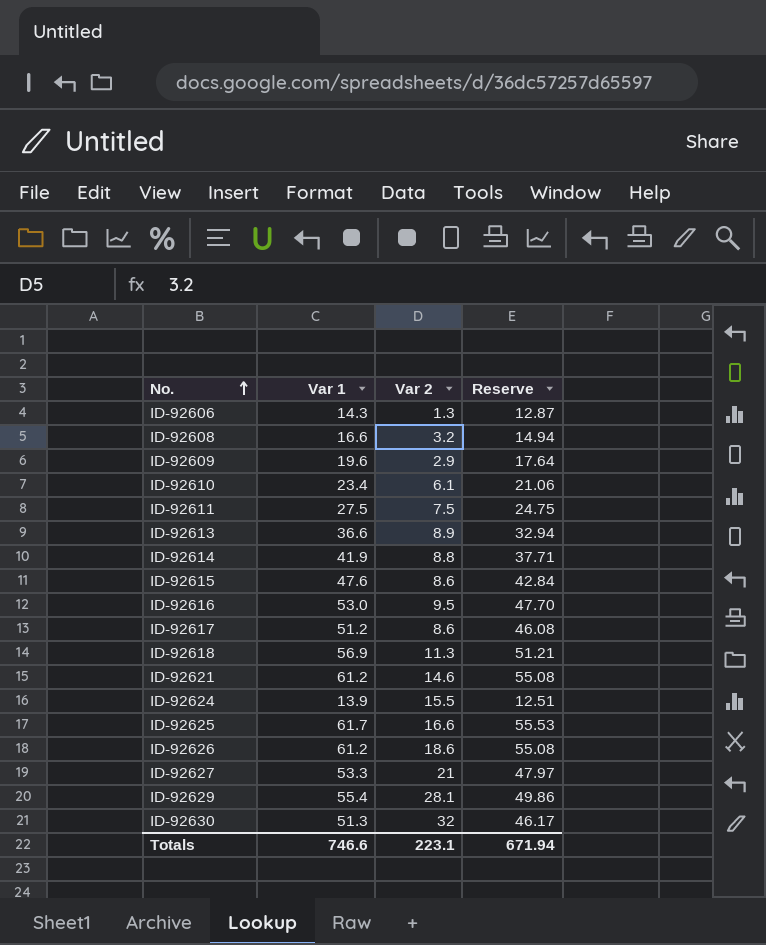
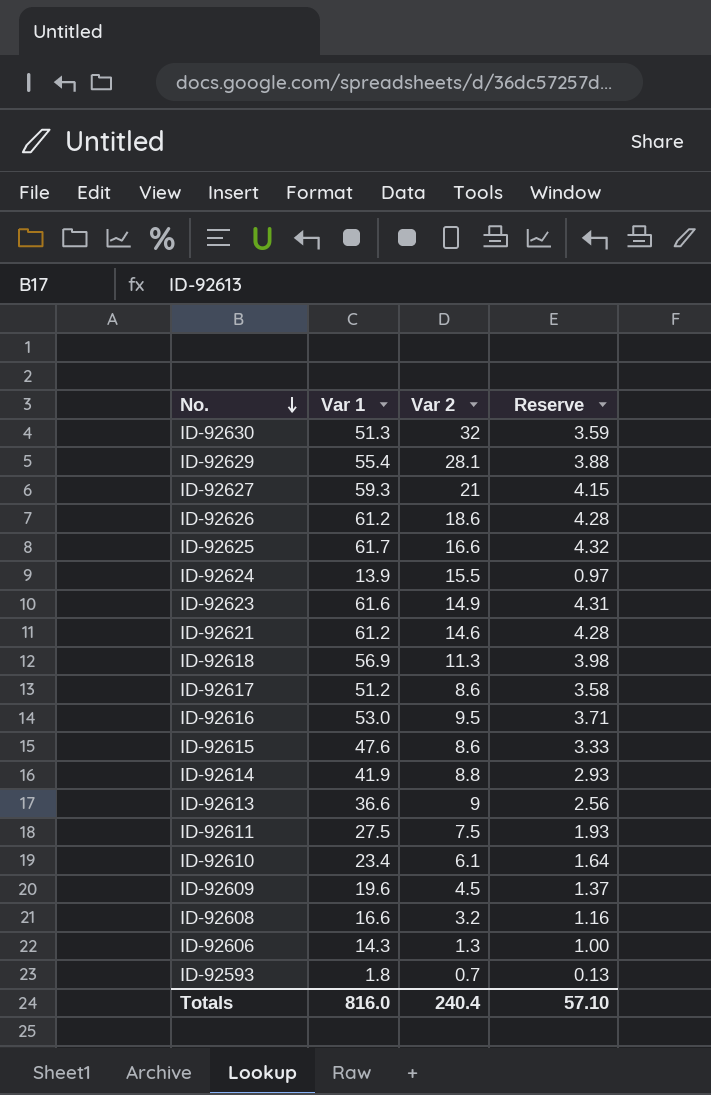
row order: No. ascending -> No. descending
column Reserve | formula: [Var 1] * 0.9 -> [Var 1] * 0.07
ID-92627 | Var 1: 53.3 -> 59.3
row ID-92623: none -> 61.6 | 14.9 | 4.31
ID-92613 | Var 2: 8.9 -> 9
ID-92609 | Var 2: 2.9 -> 4.5
row ID-92593: none -> 1.8 | 0.7 | 0.13
Totals | Var 1: 746.6 -> 816.0
Totals | Var 2: 223.1 -> 240.4
Totals | Reserve: 671.94 -> 57.10

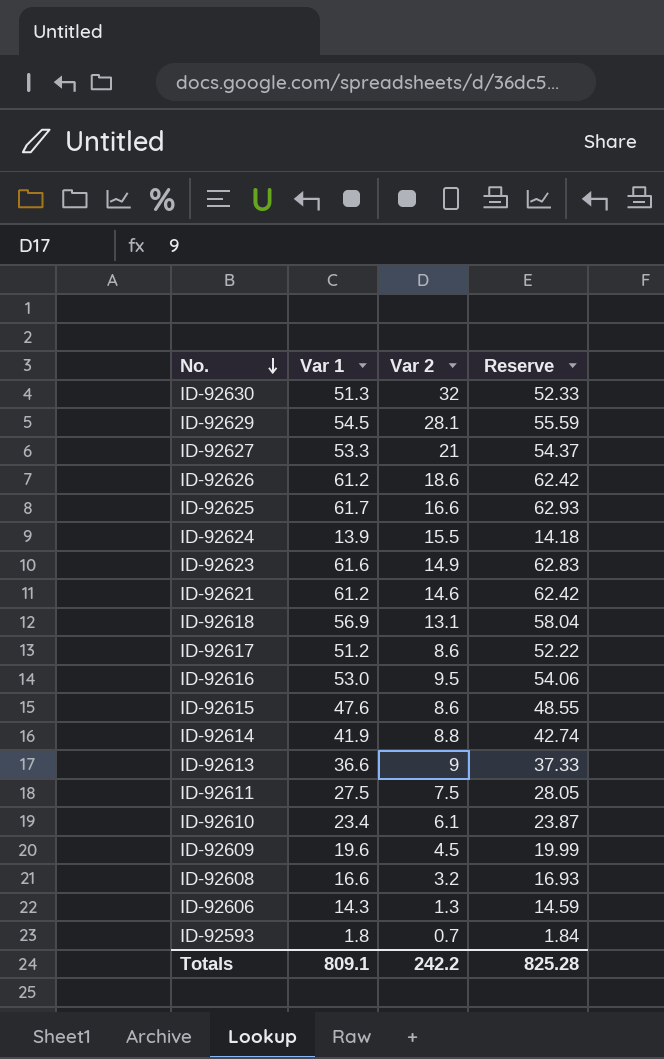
column Reserve | formula: [Var 1] * 0.07 -> [Var 1] * 1.02
ID-92629 | Var 1: 55.4 -> 54.5
ID-92627 | Var 1: 59.3 -> 53.3
ID-92618 | Var 2: 11.3 -> 13.1
Totals | Var 1: 816.0 -> 809.1
Totals | Var 2: 240.4 -> 242.2
Totals | Reserve: 57.10 -> 825.28

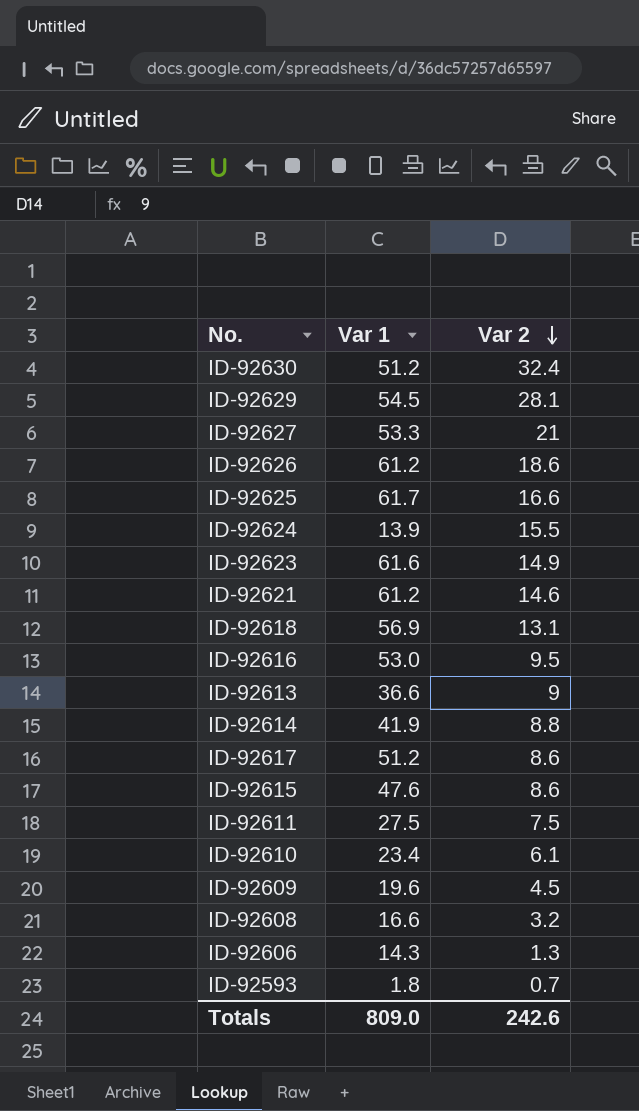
row order: No. descending -> Var 2 descending
column Reserve | formula: [Var 1] * 1.02 -> none
ID-92630 | Var 1: 51.3 -> 51.2
ID-92630 | Var 2: 32 -> 32.4
Totals | Var 1: 809.1 -> 809.0
Totals | Var 2: 242.2 -> 242.6

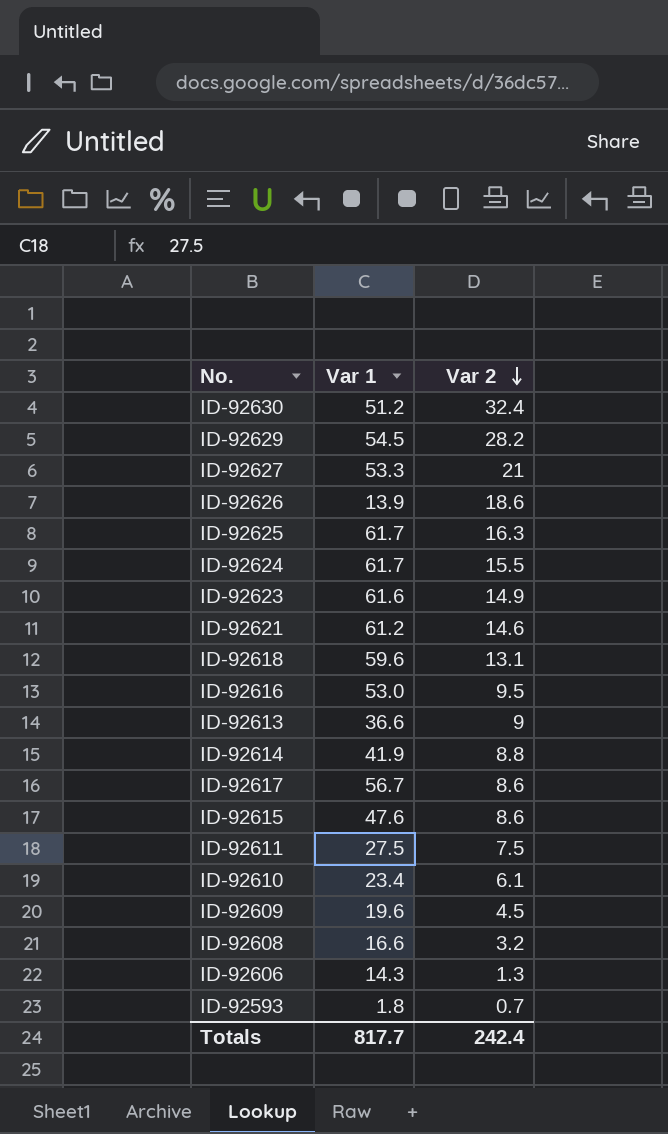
ID-92629 | Var 2: 28.1 -> 28.2
ID-92626 | Var 1: 61.2 -> 13.9
ID-92625 | Var 2: 16.6 -> 16.3
ID-92624 | Var 1: 13.9 -> 61.7
ID-92618 | Var 1: 56.9 -> 59.6
ID-92617 | Var 1: 51.2 -> 56.7
Totals | Var 1: 809.0 -> 817.7
Totals | Var 2: 242.6 -> 242.4

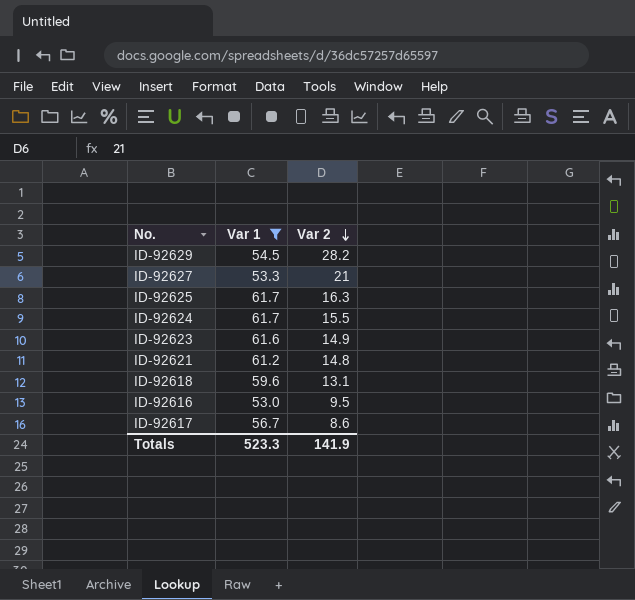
filter: none -> Var 1 >= 53.0
ID-92621 | Var 2: 14.6 -> 14.8
Totals | Var 1: 817.7 -> 523.3
Totals | Var 2: 242.4 -> 141.9

